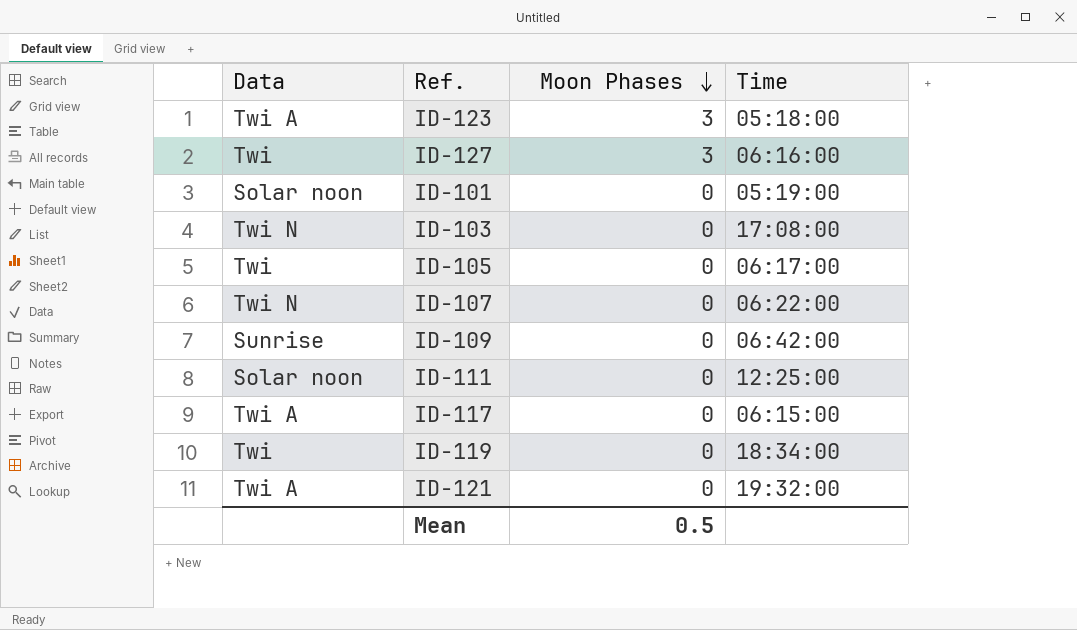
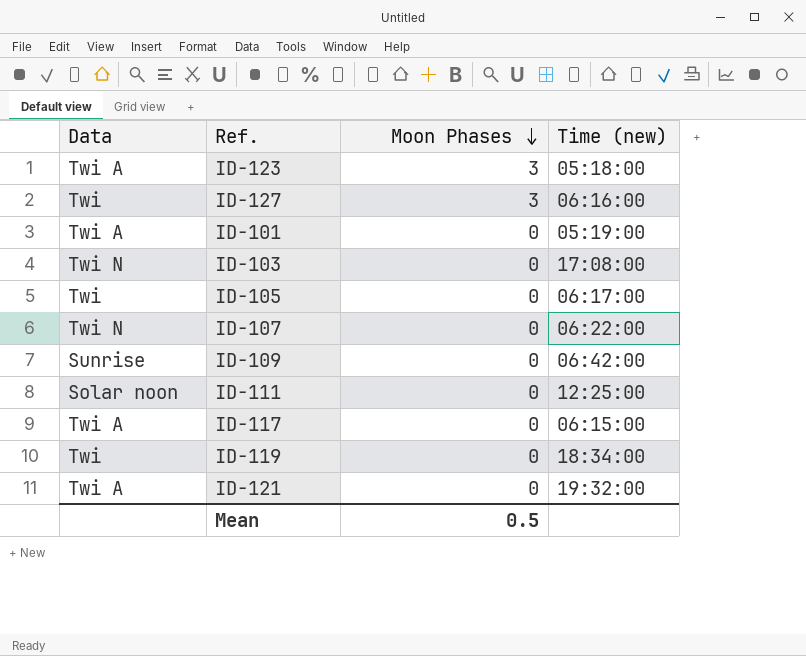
column name: Time -> Time (new)
ID-101 | Data: Solar noon -> Twi A

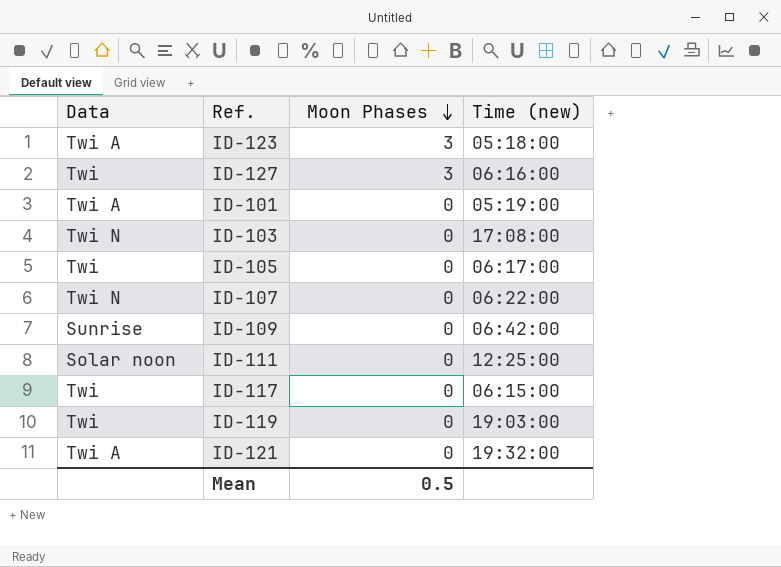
ID-117 | Data: Twi A -> Twi
ID-119 | Time (new): 18:34:00 -> 19:03:00

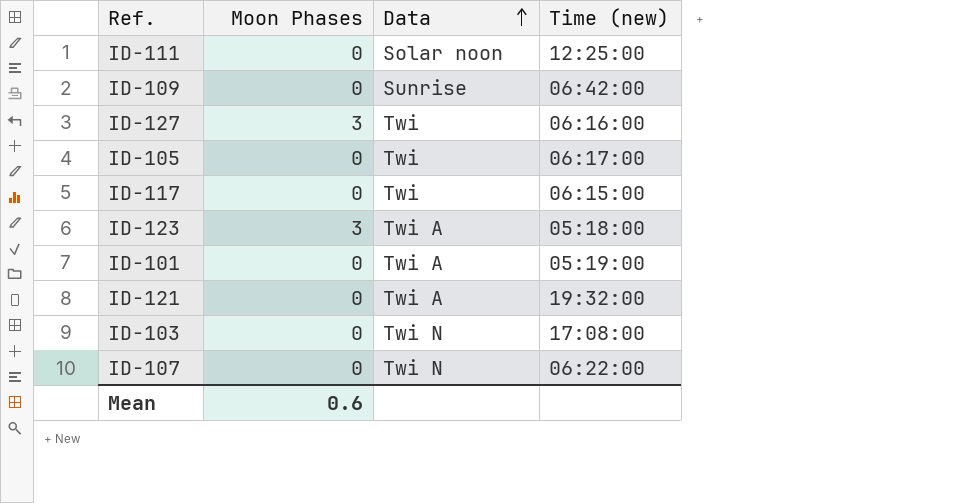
row order: Moon Phases descending -> Data ascending
column Data | position: 1 -> 3
row ID-119: Twi | 0 | 19:03:00 -> none
Mean | Moon Phases: 0.5 -> 0.6

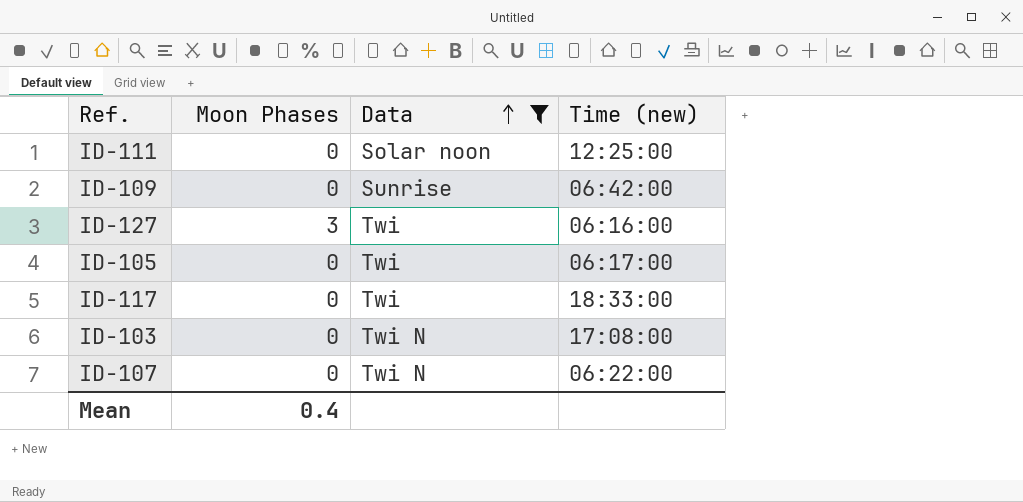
filter: none -> Data != Twi A
ID-117 | Time (new): 06:15:00 -> 18:33:00
Mean | Moon Phases: 0.6 -> 0.4

